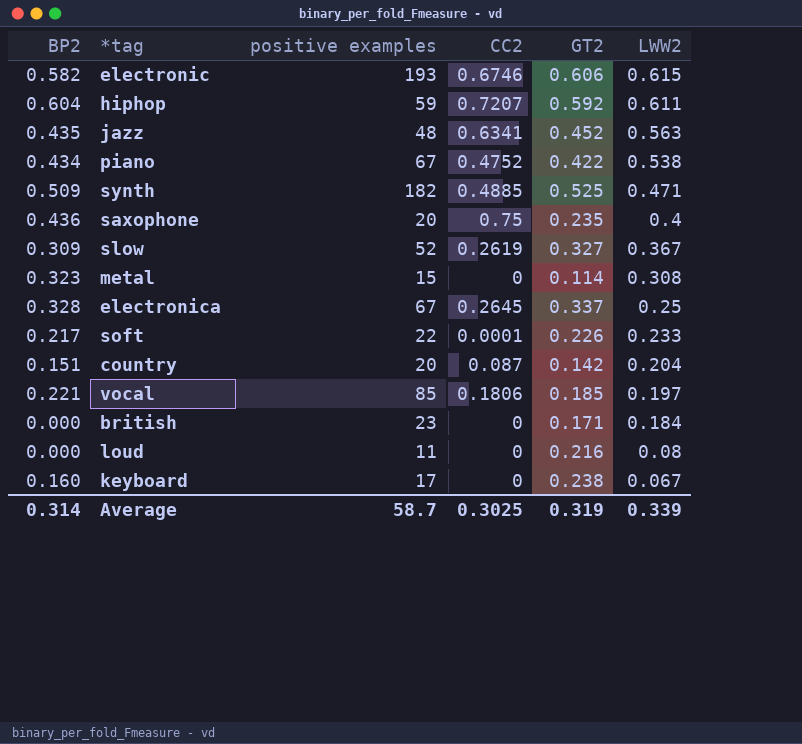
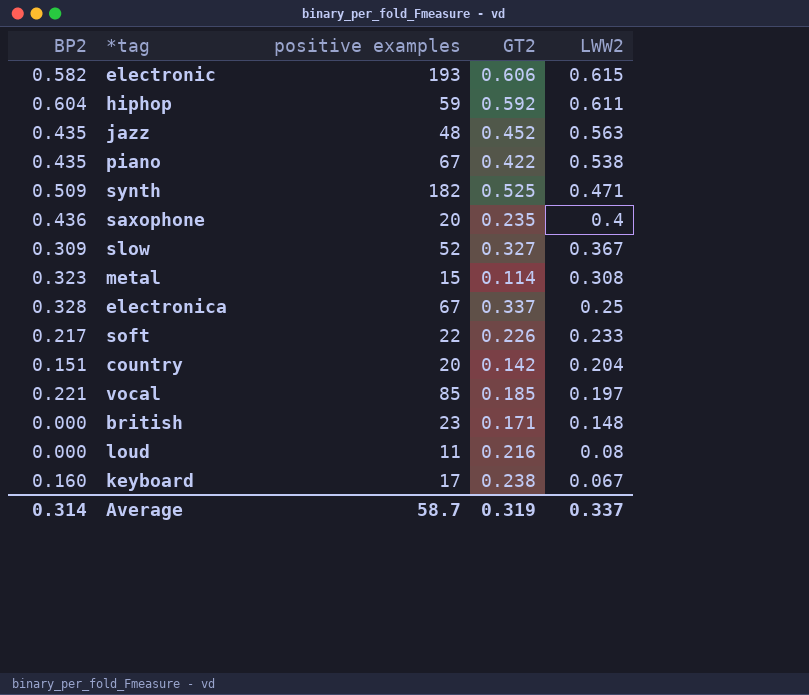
column CC2 | position: 4 -> none
piano | BP2: 0.434 -> 0.435
british | LWW2: 0.184 -> 0.148
Average | LWW2: 0.339 -> 0.337

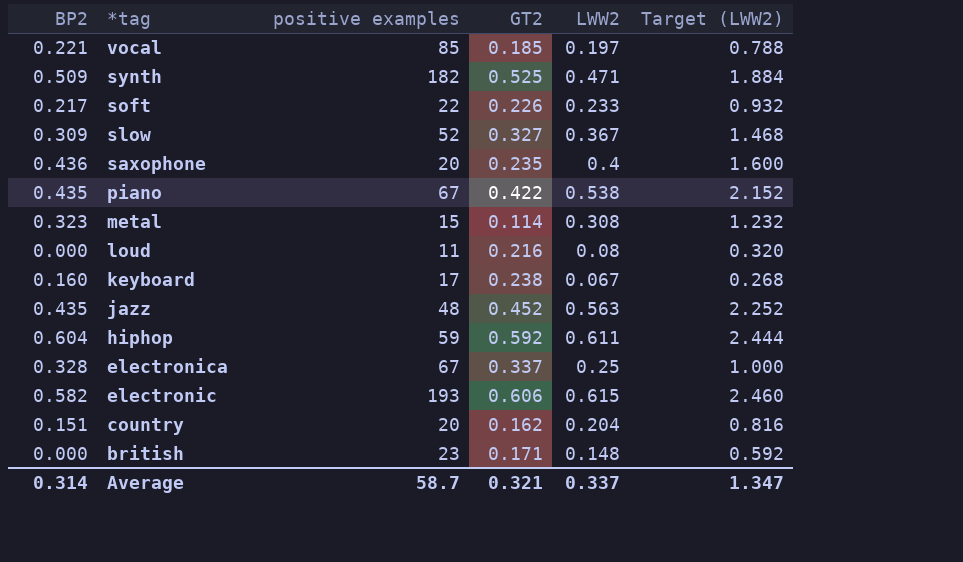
row order: LWW2 descending -> *tag descending
column Target (LWW2) | formula: none -> [LWW2] * 4
country | GT2: 0.142 -> 0.162
Average | GT2: 0.319 -> 0.321

